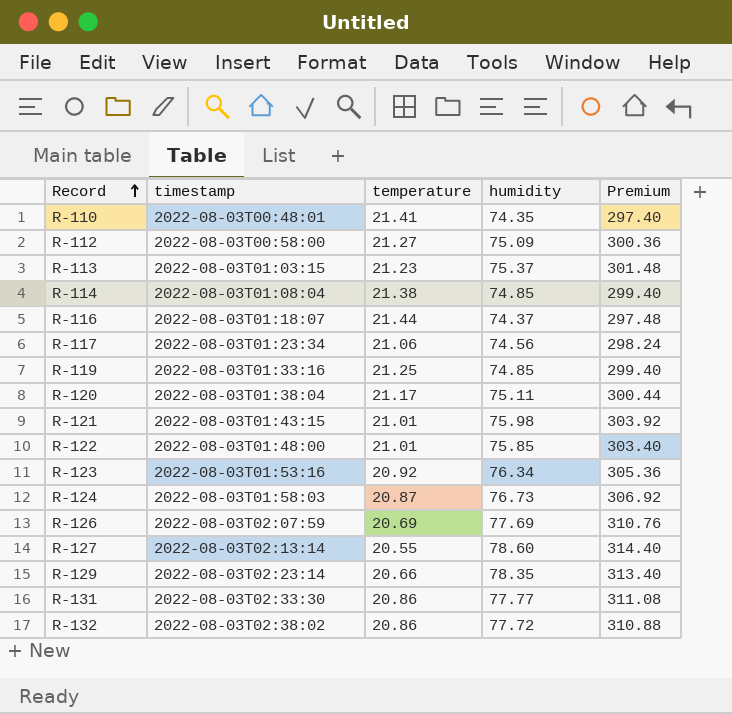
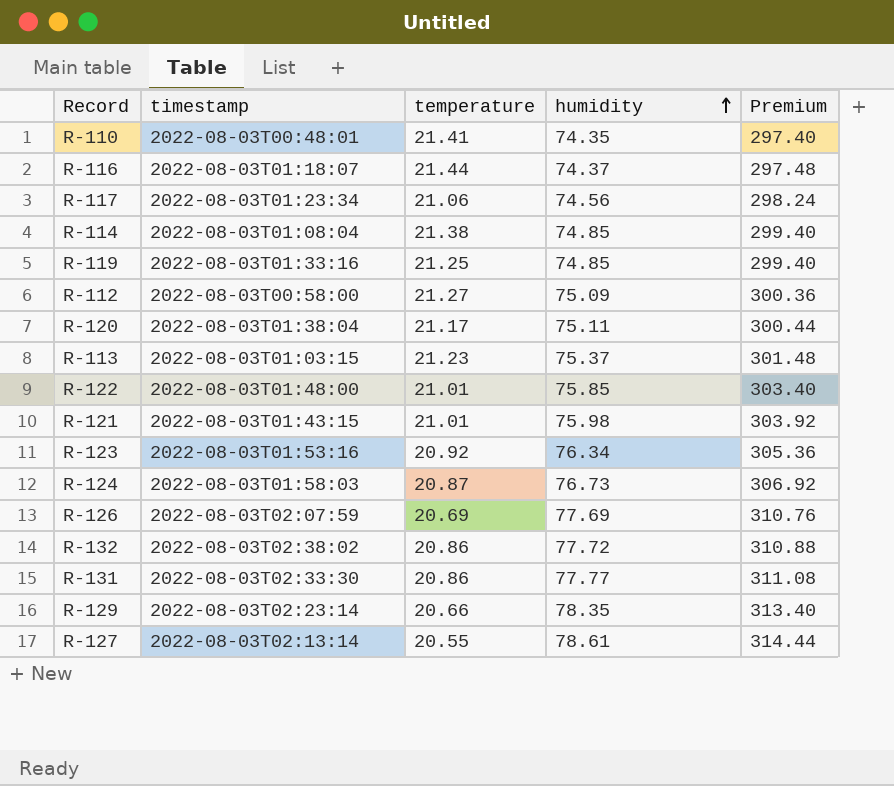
row order: Record ascending -> humidity ascending
R-127 | humidity: 78.60 -> 78.61
R-127 | Premium: 314.40 -> 314.44

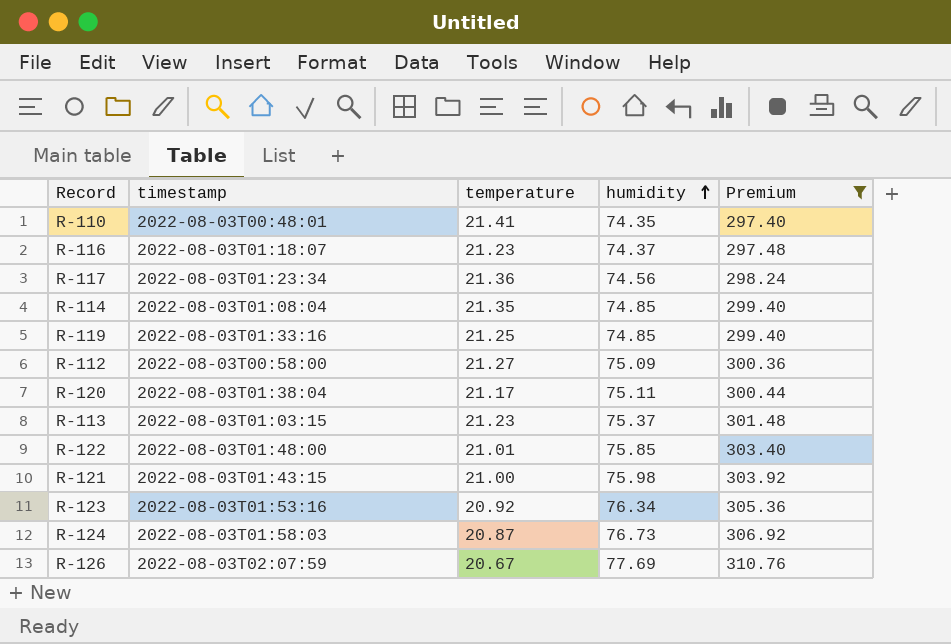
filter: none -> Premium <= 310.76
R-116 | temperature: 21.44 -> 21.23
R-117 | temperature: 21.06 -> 21.36
R-114 | temperature: 21.38 -> 21.35
R-121 | temperature: 21.01 -> 21.00
R-126 | temperature: 20.69 -> 20.67

